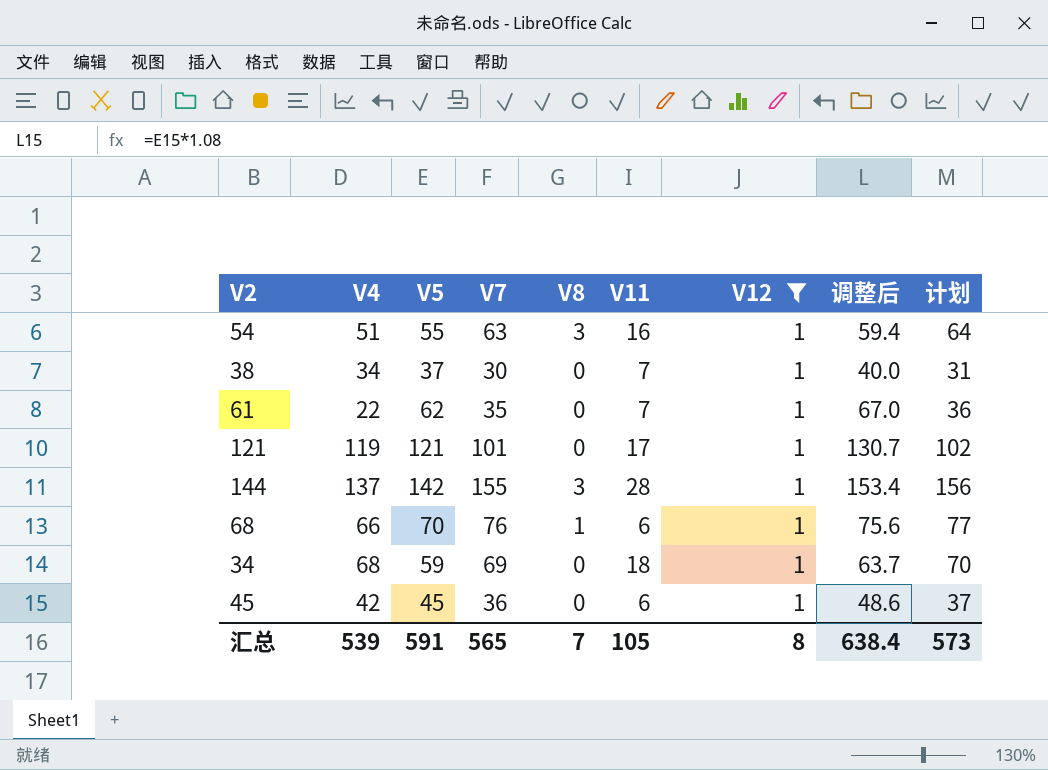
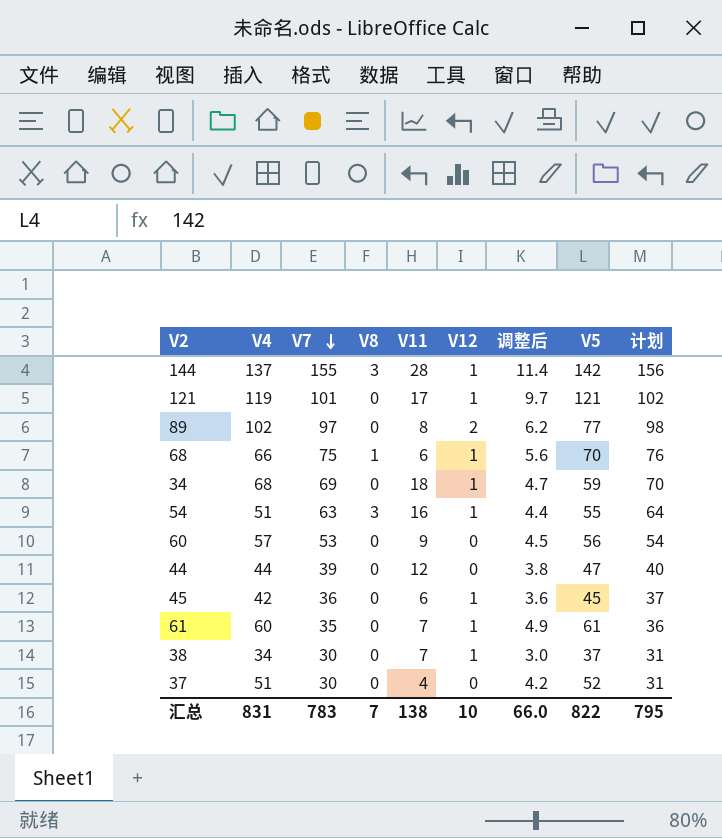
filter: V12 = 1 -> none
row order: none -> V7 descending
column 调整后 | formula: [V5] * 1.08 -> [V5] * 0.08
column V5 | position: 3 -> 8
68 | V7: 76 -> 75
68 | 计划: 77 -> 76
61 | V4: 22 -> 60
61 | V5: 62 -> 61
汇总 | V4: 539 -> 831
汇总 | V7: 565 -> 783
汇总 | V11: 105 -> 138
汇总 | V12: 8 -> 10
汇总 | 调整后: 638.4 -> 66.0
汇总 | V5: 591 -> 822
汇总 | 计划: 573 -> 795

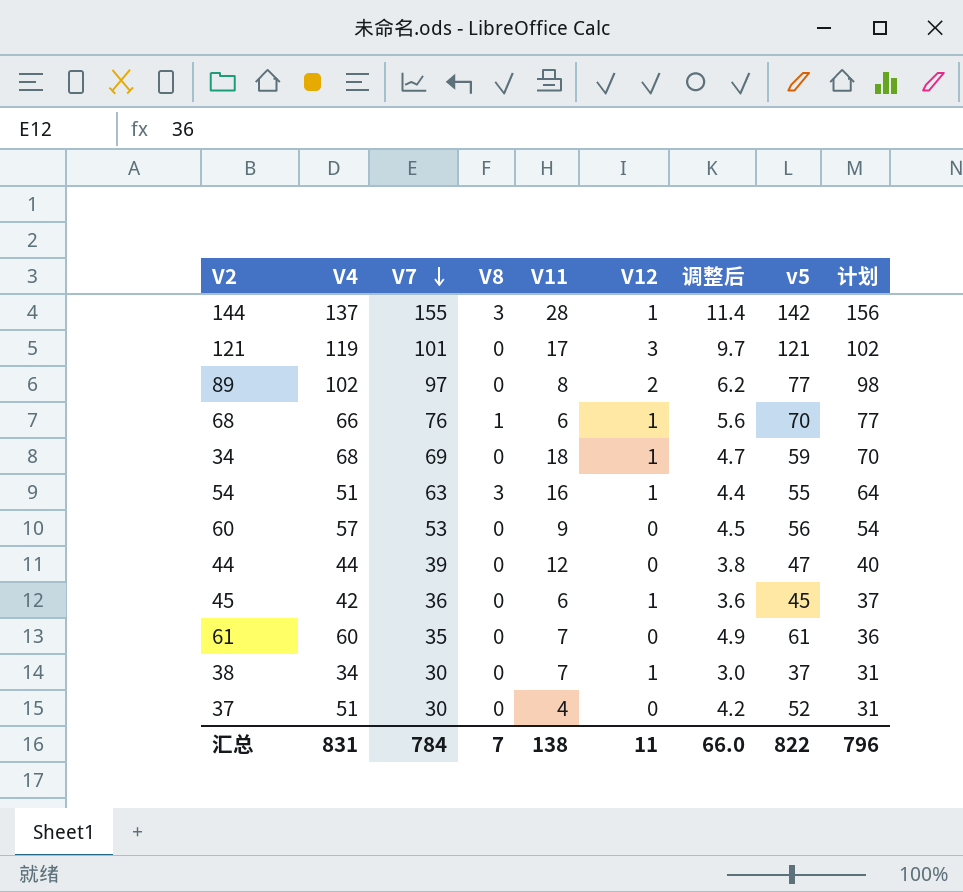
column name: V5 -> v5
121 | V12: 1 -> 3
68 | V7: 75 -> 76
68 | 计划: 76 -> 77
61 | V12: 1 -> 0
汇总 | V7: 783 -> 784
汇总 | V12: 10 -> 11
汇总 | 计划: 795 -> 796

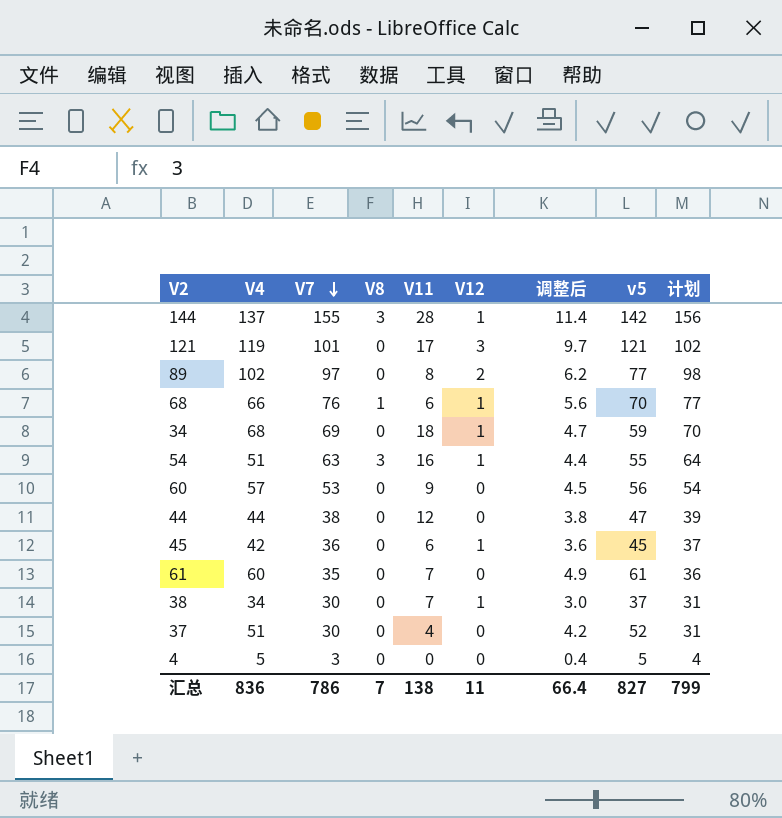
44 | V7: 39 -> 38
44 | 计划: 40 -> 39
row 4: none -> 5 | 3 | 0 | 0 | 0 | 0.4 | 5 | 4
汇总 | V4: 831 -> 836
汇总 | V7: 784 -> 786
汇总 | 调整后: 66.0 -> 66.4
汇总 | v5: 822 -> 827
汇总 | 计划: 796 -> 799

